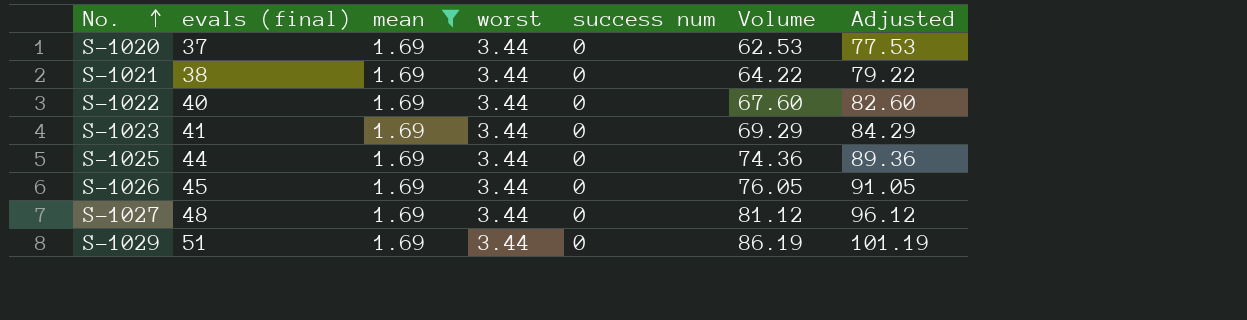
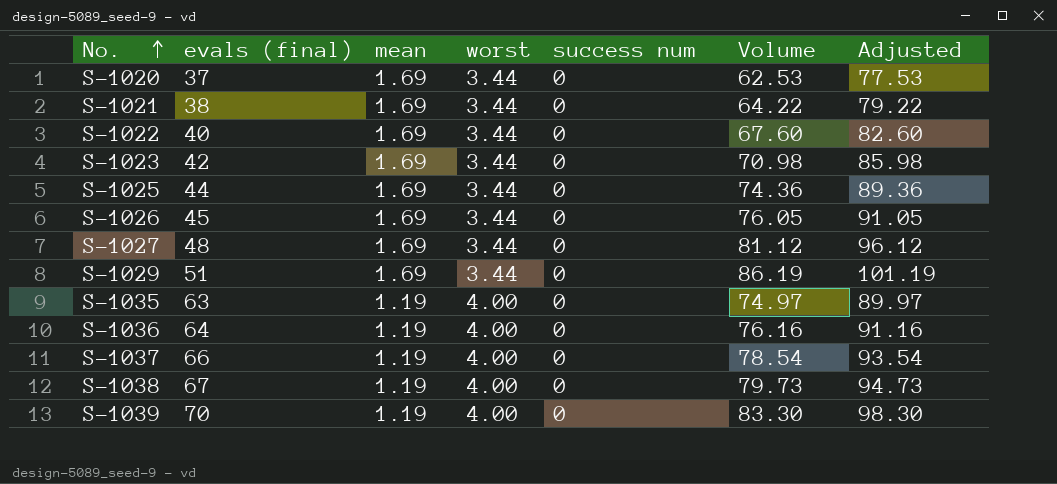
filter: mean = 1.69 -> none
S-1023 | evals (final): 41 -> 42
S-1023 | Volume: 69.29 -> 70.98
S-1023 | Adjusted: 84.29 -> 85.98

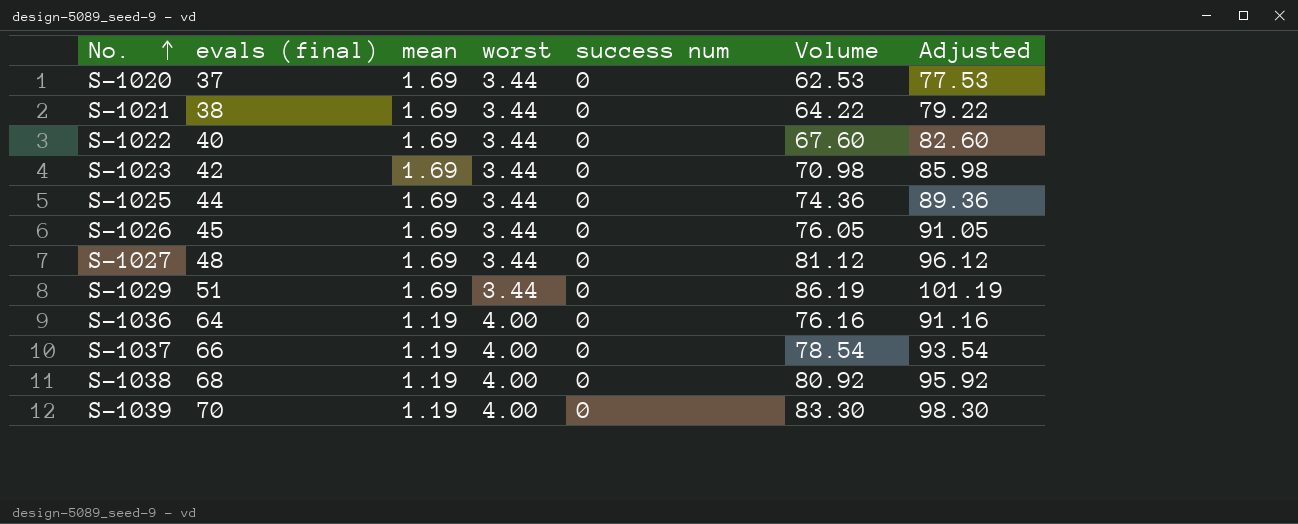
row S-1035: 63 | 1.19 | 4.00 | 0 | 74.97 | 89.97 -> none
S-1038 | evals (final): 67 -> 68
S-1038 | Volume: 79.73 -> 80.92
S-1038 | Adjusted: 94.73 -> 95.92

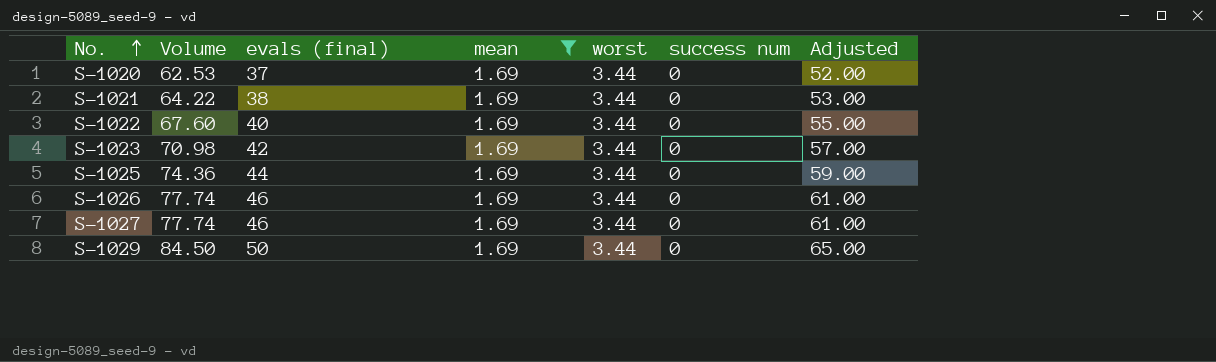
filter: none -> mean = 1.69
column Volume | position: 6 -> 2
column Adjusted | formula: [Volume] + 15 -> [evals (final)] + 15
S-1026 | Volume: 76.05 -> 77.74
S-1026 | evals (final): 45 -> 46
S-1027 | Volume: 81.12 -> 77.74
S-1027 | evals (final): 48 -> 46
S-1029 | Volume: 86.19 -> 84.50
S-1029 | evals (final): 51 -> 50

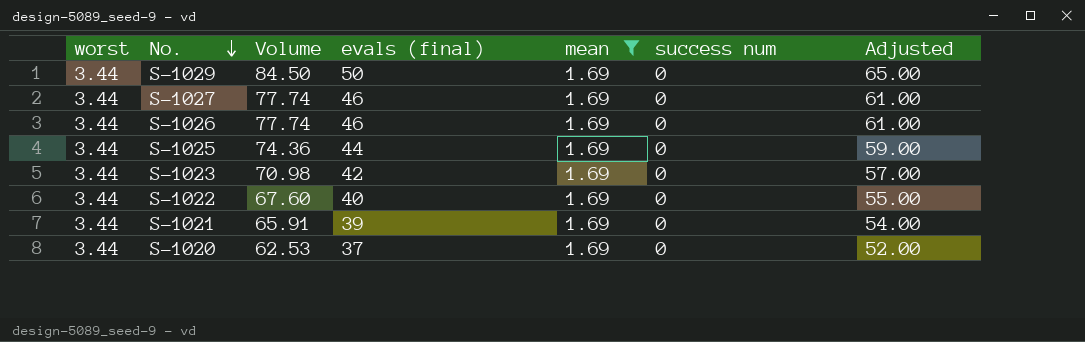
row order: No. ascending -> No. descending
column worst | position: 5 -> 1
S-1021 | Volume: 64.22 -> 65.91
S-1021 | evals (final): 38 -> 39
S-1021 | Adjusted: 53.00 -> 54.00

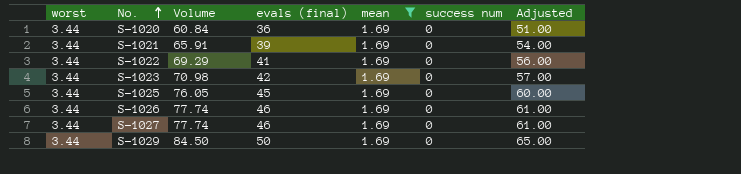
row order: No. descending -> No. ascending
S-1020 | Volume: 62.53 -> 60.84
S-1020 | evals (final): 37 -> 36
S-1020 | Adjusted: 52.00 -> 51.00
S-1022 | Volume: 67.60 -> 69.29
S-1022 | evals (final): 40 -> 41
S-1022 | Adjusted: 55.00 -> 56.00
S-1025 | Volume: 74.36 -> 76.05
S-1025 | evals (final): 44 -> 45
S-1025 | Adjusted: 59.00 -> 60.00

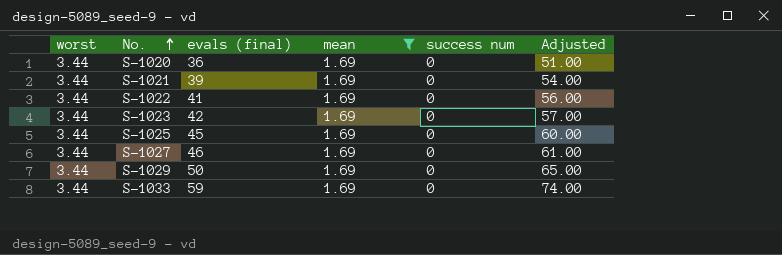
column Volume | formula: [evals (final)] * [mean] -> none
row S-1026: 3.44 | 77.74 | 46 | 1.69 | 0 | 61.00 -> none
row S-1033: none -> 3.44 | 59 | 1.69 | 0 | 74.00

